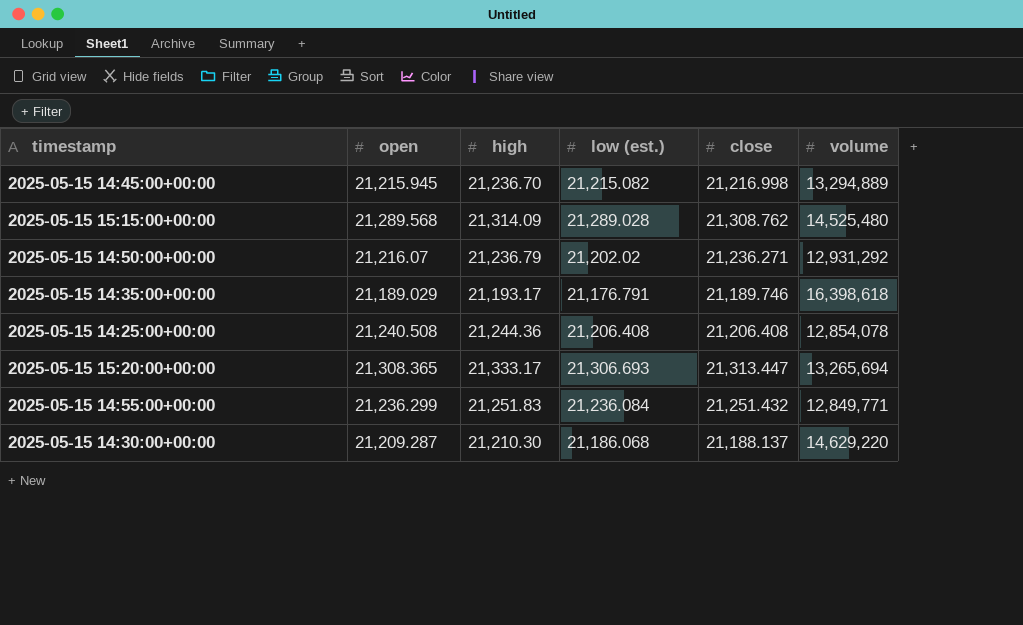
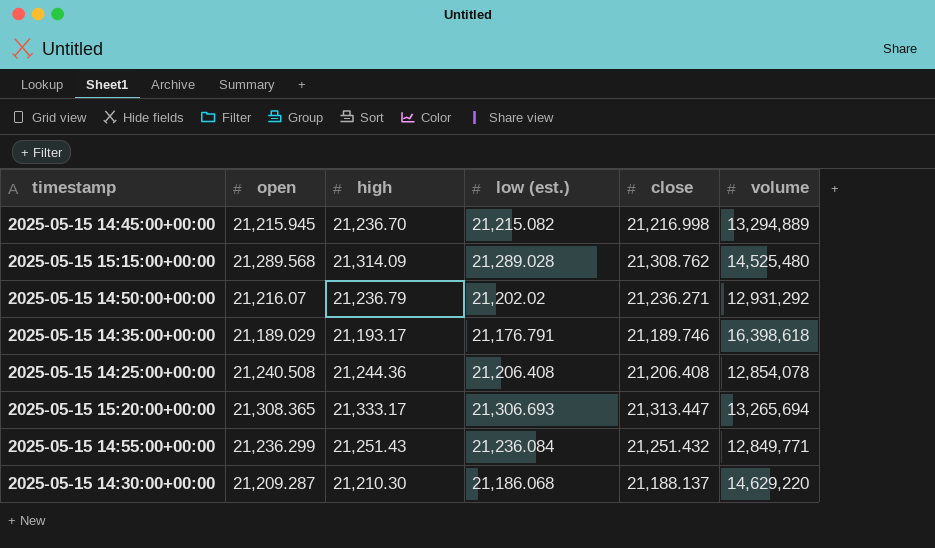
2025-05-15 14:55:00+00:00 | high: 21,251.83 -> 21,251.43

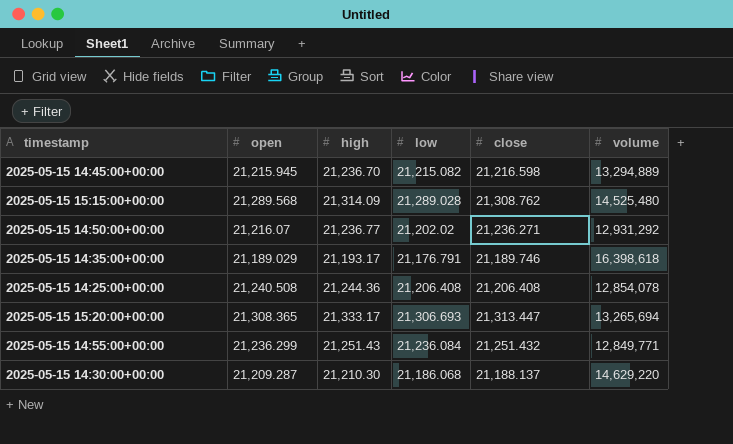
column name: low (est.) -> low
2025-05-15 14:45:00+00:00 | close: 21,216.998 -> 21,216.598
2025-05-15 14:50:00+00:00 | high: 21,236.79 -> 21,236.77

